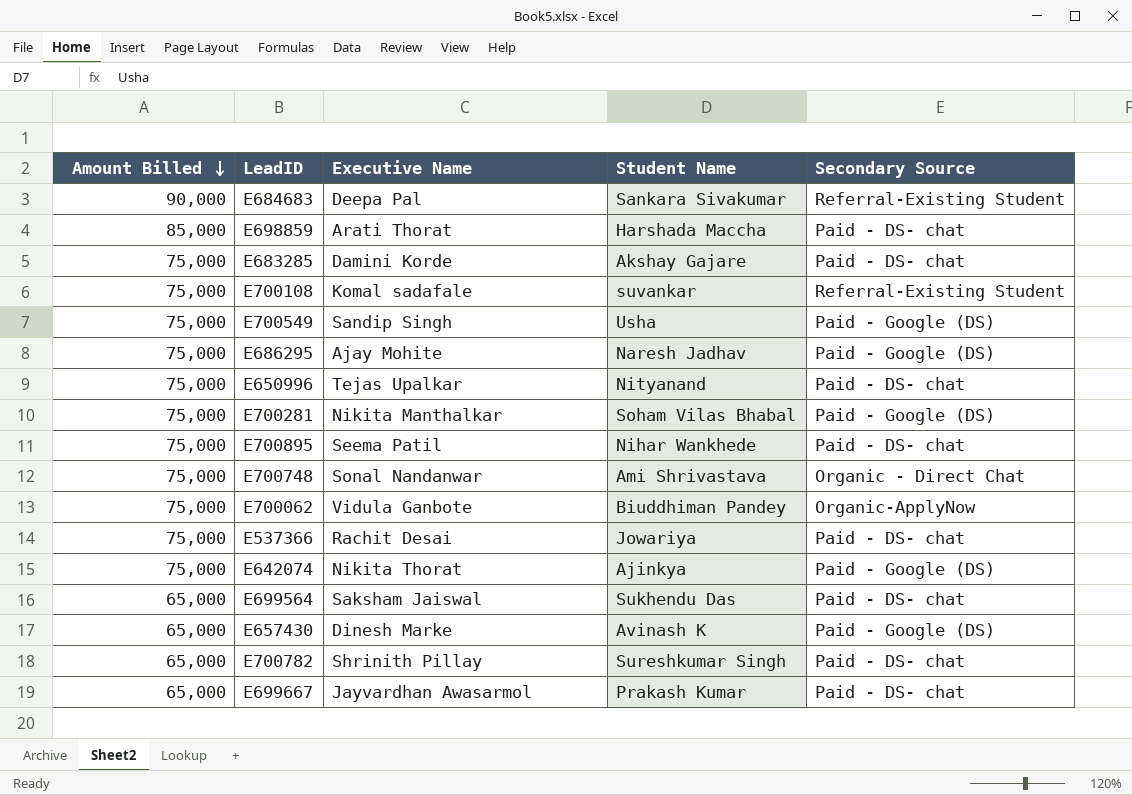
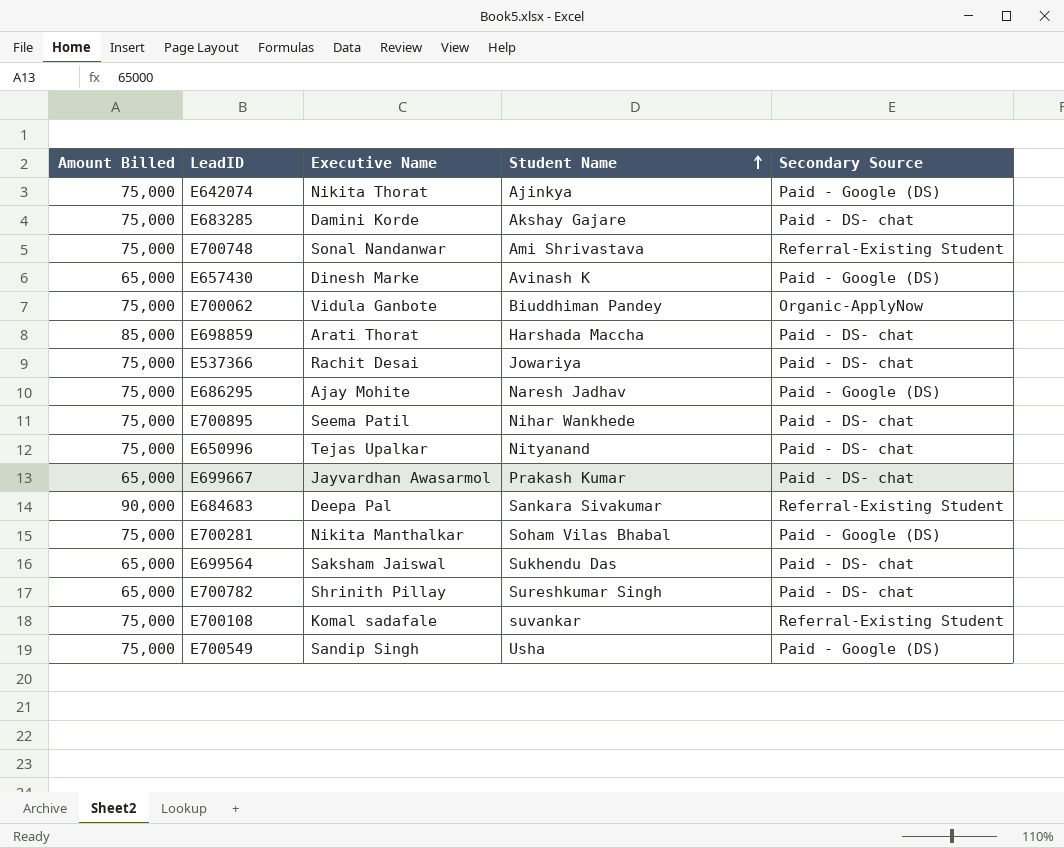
row order: Amount Billed descending -> Student Name ascending
E700748 | Secondary Source: Organic - Direct Chat -> Referral-Existing Student

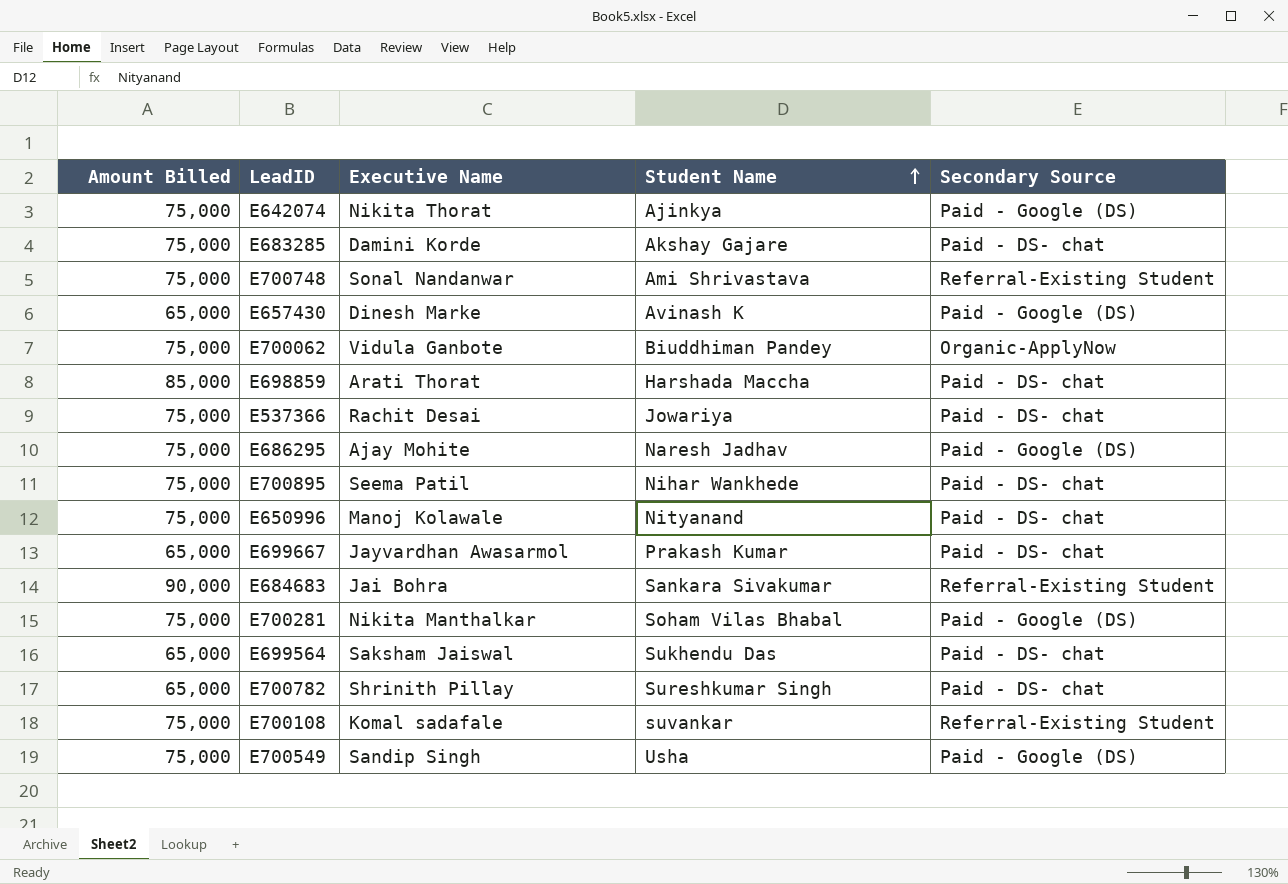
E650996 | Executive Name: Tejas Upalkar -> Manoj Kolawale
E684683 | Executive Name: Deepa Pal -> Jai Bohra

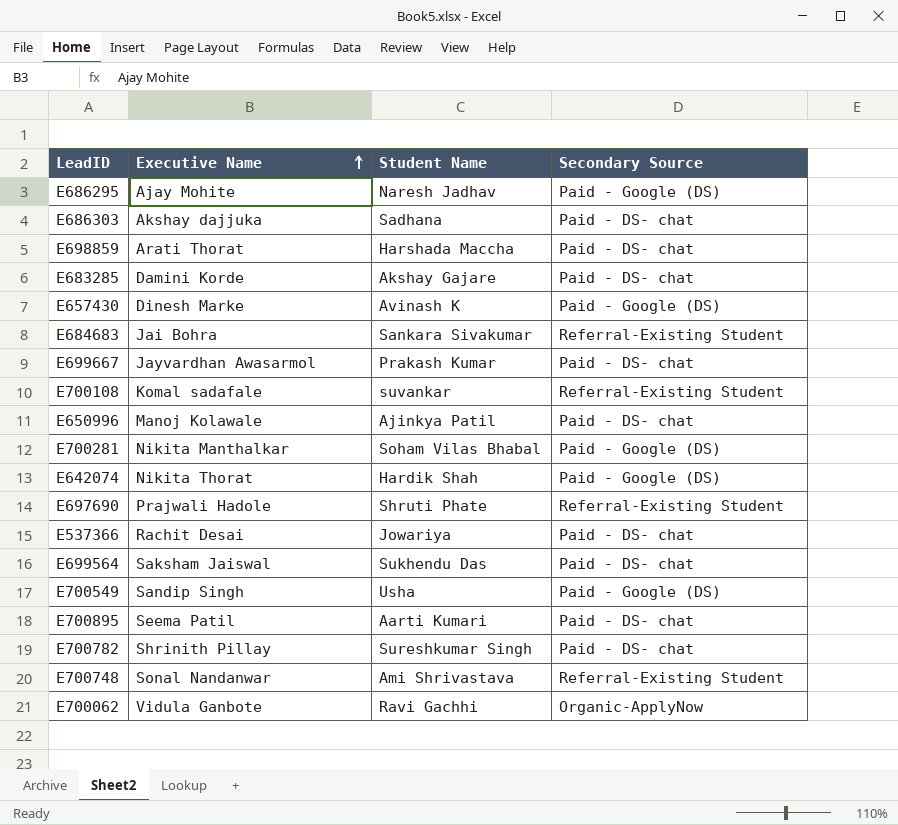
row order: Student Name ascending -> Executive Name ascending
column Amount Billed | position: 1 -> none
row E686303: none -> Akshay dajjuka | Sadhana | Paid - DS- chat
E650996 | Student Name: Nityanand -> Ajinkya Patil
E642074 | Student Name: Ajinkya -> Hardik Shah
row E697690: none -> Prajwali Hadole | Shruti Phate | Referral-Existing Student
E700895 | Student Name: Nihar Wankhede -> Aarti Kumari
E700062 | Student Name: Biuddhiman Pandey -> Ravi Gachhi

